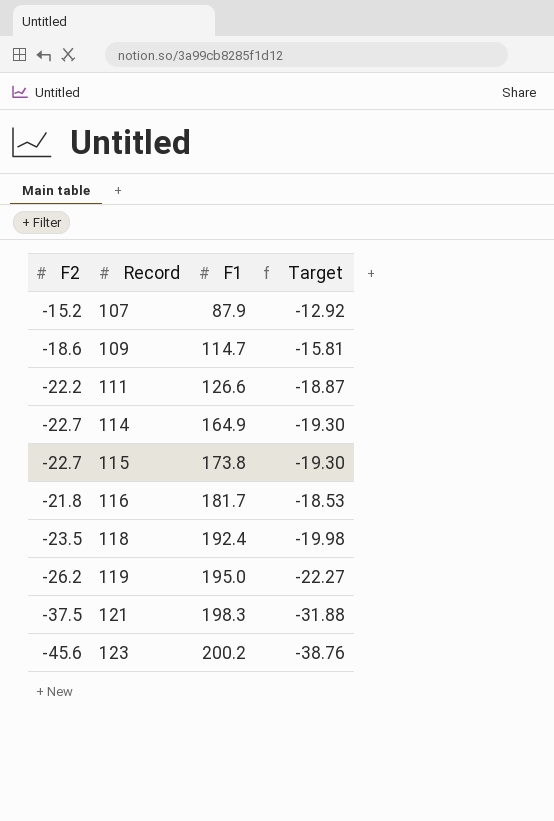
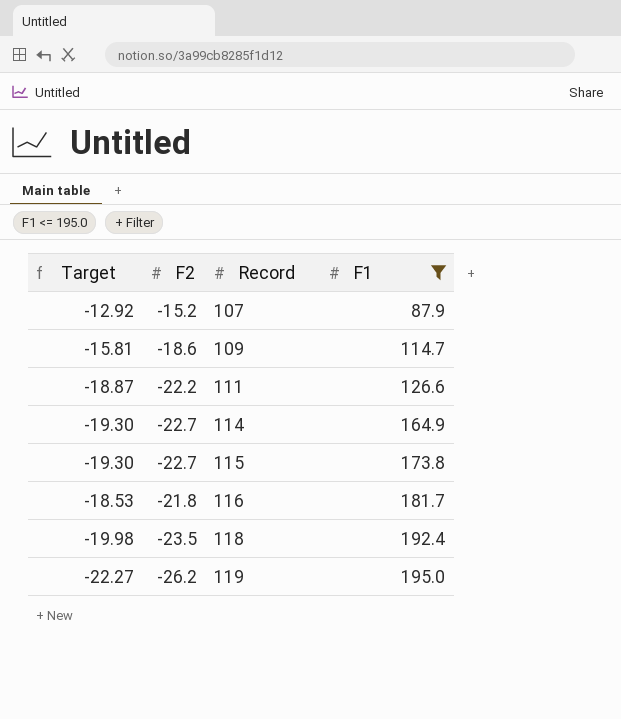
filter: none -> F1 <= 195.0
column Target | position: 4 -> 1

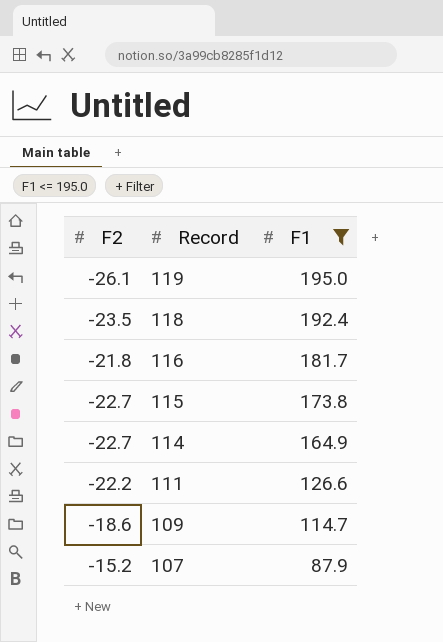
row order: Record ascending -> Record descending
column Target | formula: [F2] * 0.85 -> none
119 | F2: -26.2 -> -26.1

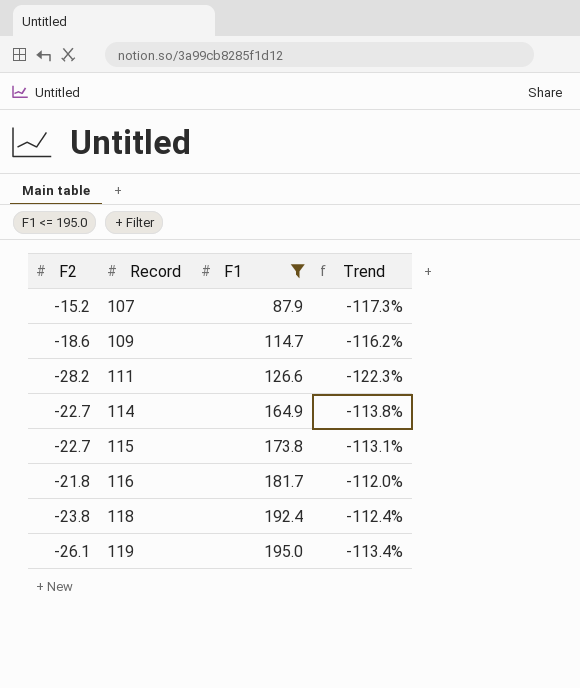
row order: Record descending -> Record ascending
column Trend | formula: none -> ([F2] - [F1]) / [F1]
111 | F2: -22.2 -> -28.2
118 | F2: -23.5 -> -23.8

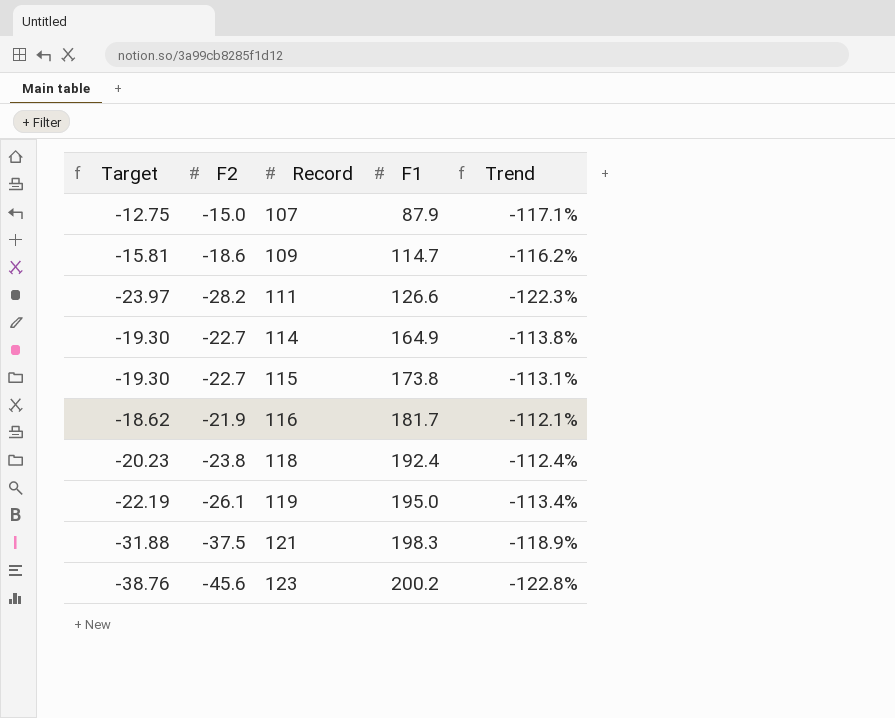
filter: F1 <= 195.0 -> none
column Target | formula: none -> [F2] * 0.85
107 | F2: -15.2 -> -15.0
107 | Trend: -117.3% -> -117.1%
116 | F2: -21.8 -> -21.9
116 | Trend: -112.0% -> -112.1%

